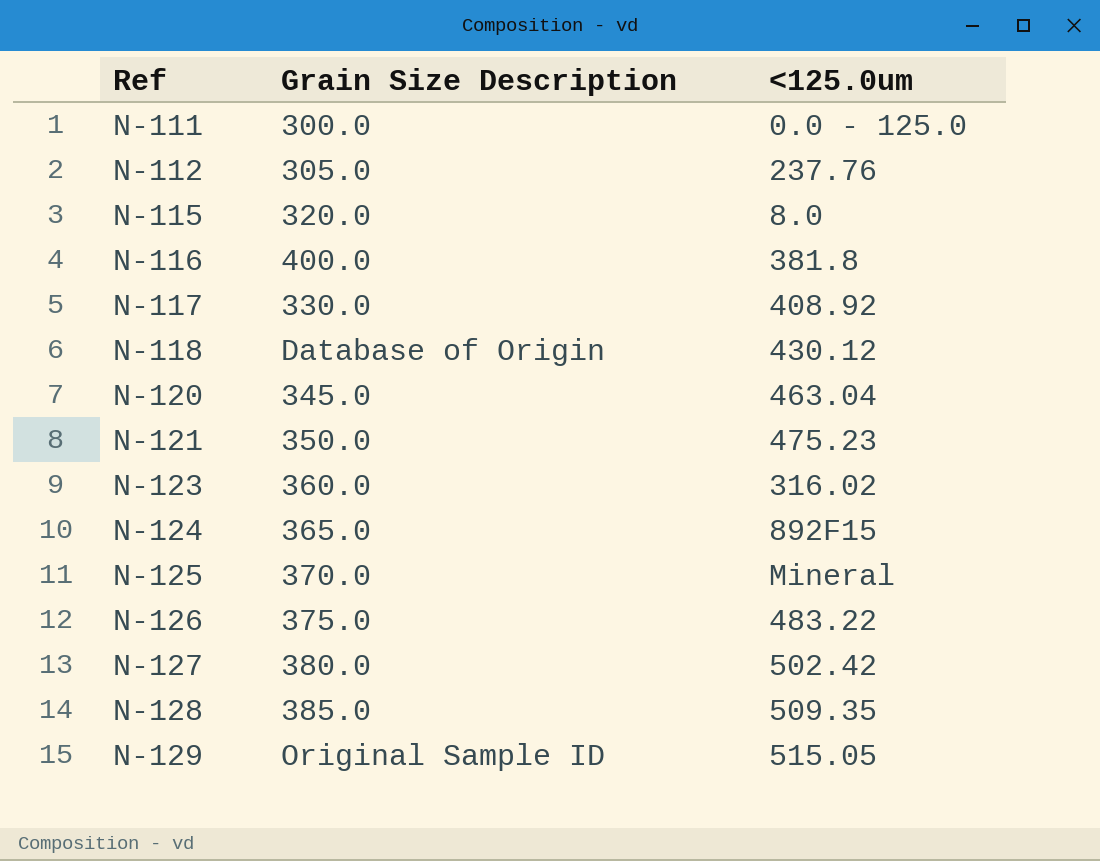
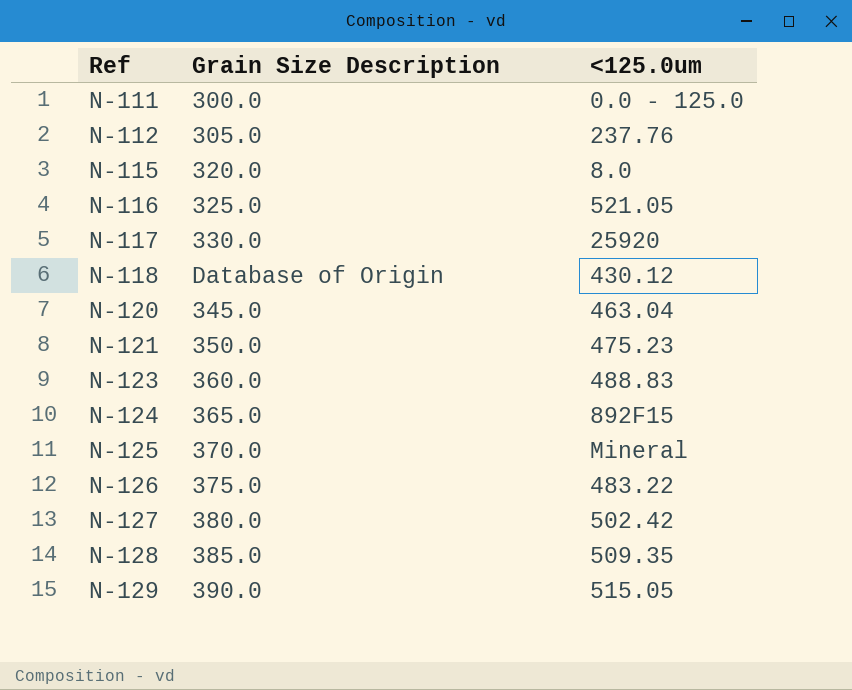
N-116 | Grain Size Description: 400.0 -> 325.0
N-116 | <125.0um: 381.8 -> 521.05
N-117 | <125.0um: 408.92 -> 25920
N-123 | <125.0um: 316.02 -> 488.83
N-129 | Grain Size Description: Original Sample ID -> 390.0

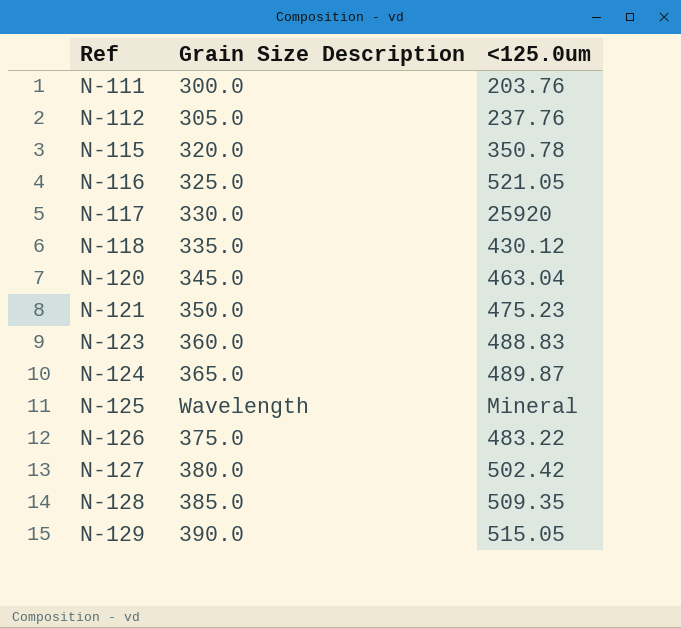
N-111 | <125.0um: 0.0 - 125.0 -> 203.76
N-115 | <125.0um: 8.0 -> 350.78
N-118 | Grain Size Description: Database of Origin -> 335.0
N-124 | <125.0um: 892F15 -> 489.87
N-125 | Grain Size Description: 370.0 -> Wavelength

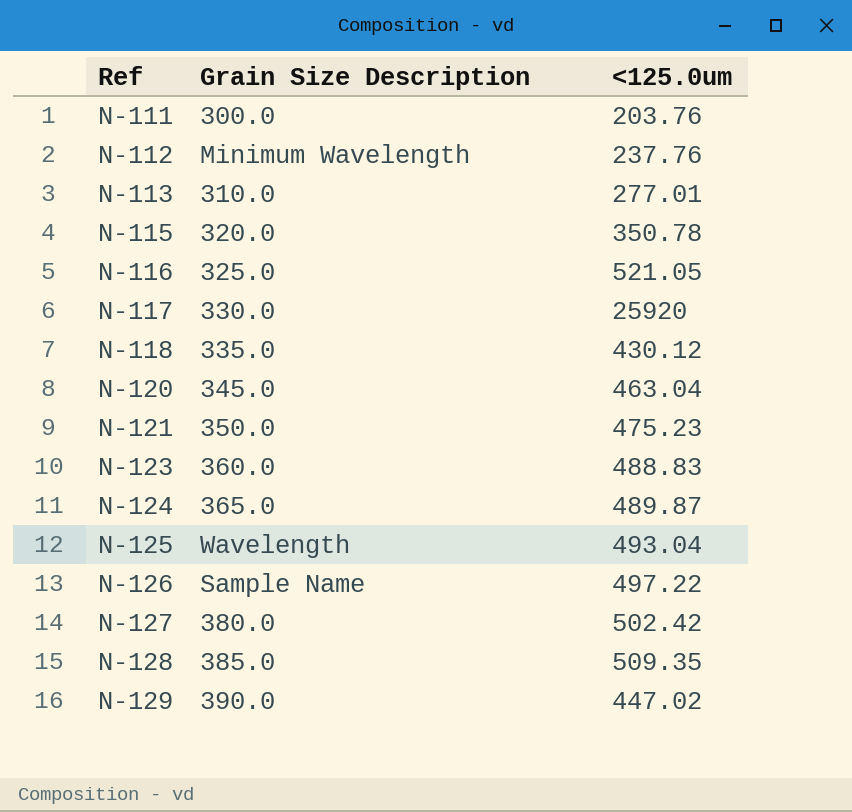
N-112 | Grain Size Description: 305.0 -> Minimum Wavelength
row N-113: none -> 310.0 | 277.01
N-125 | <125.0um: Mineral -> 493.04
N-126 | Grain Size Description: 375.0 -> Sample Name
N-126 | <125.0um: 483.22 -> 497.22
N-129 | <125.0um: 515.05 -> 447.02

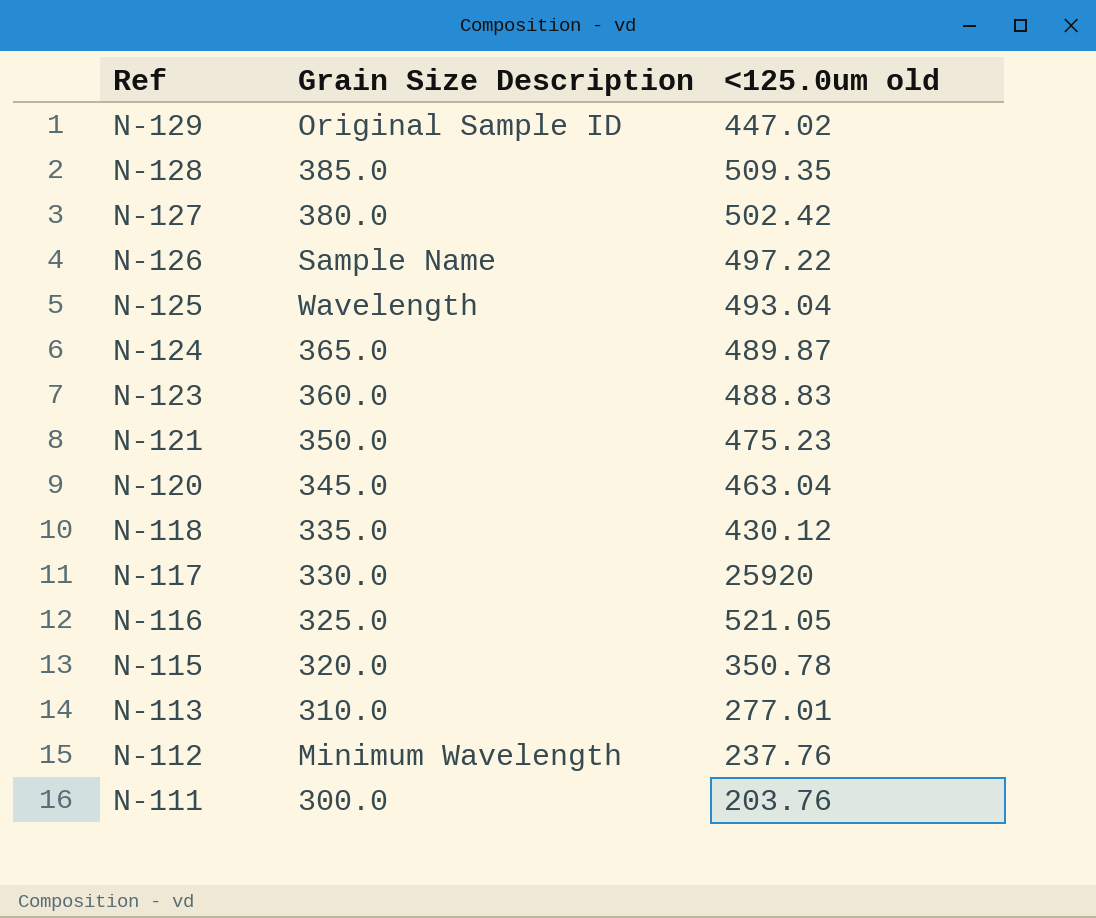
row order: Ref ascending -> Ref descending
column name: <125.0um -> <125.0um old
N-129 | Grain Size Description: 390.0 -> Original Sample ID

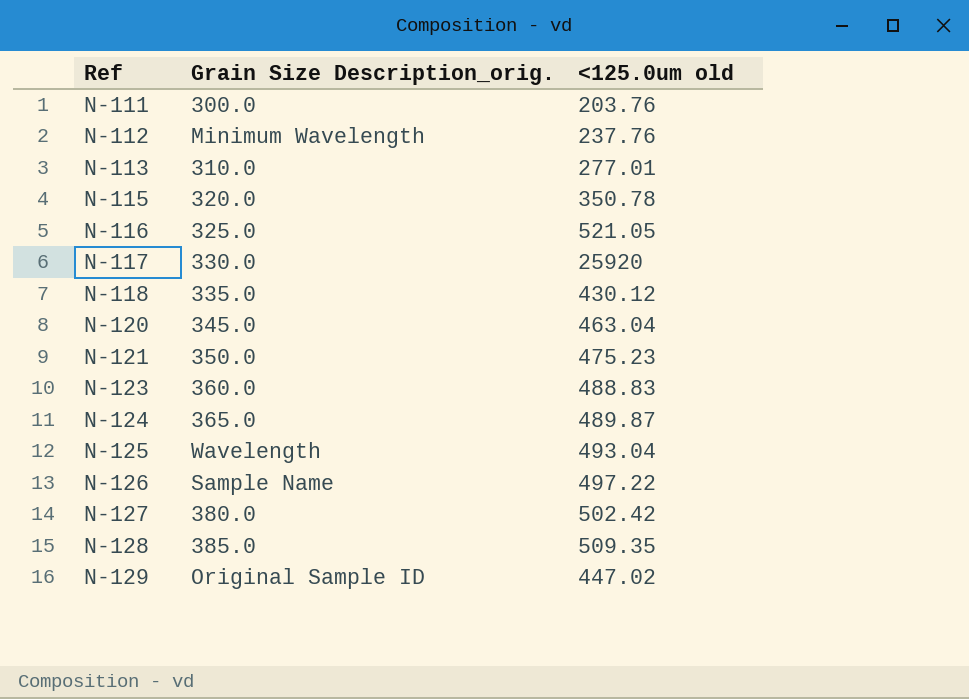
row order: Ref descending -> Ref ascending
column name: Grain Size Description -> Grain Size Description_orig.

